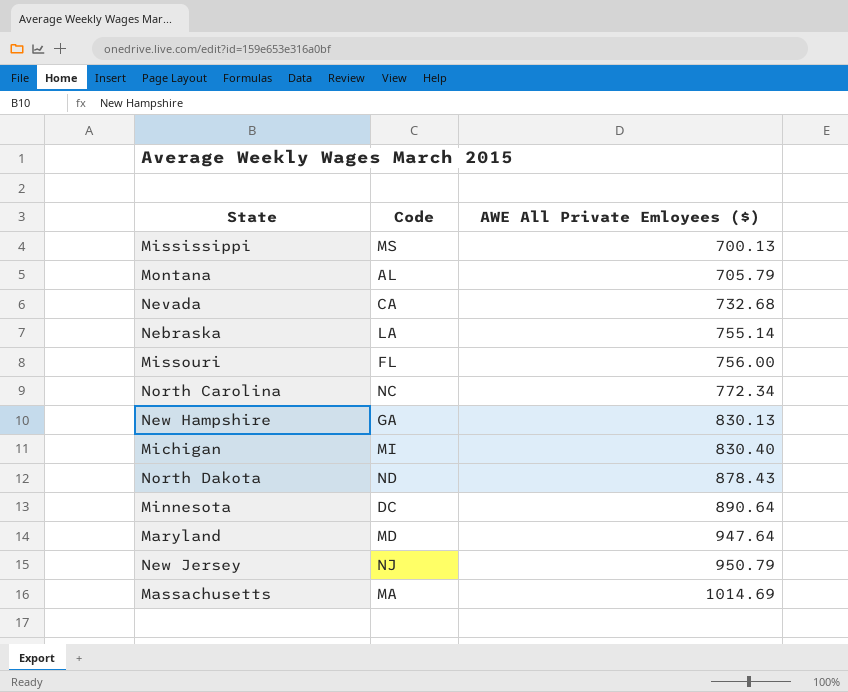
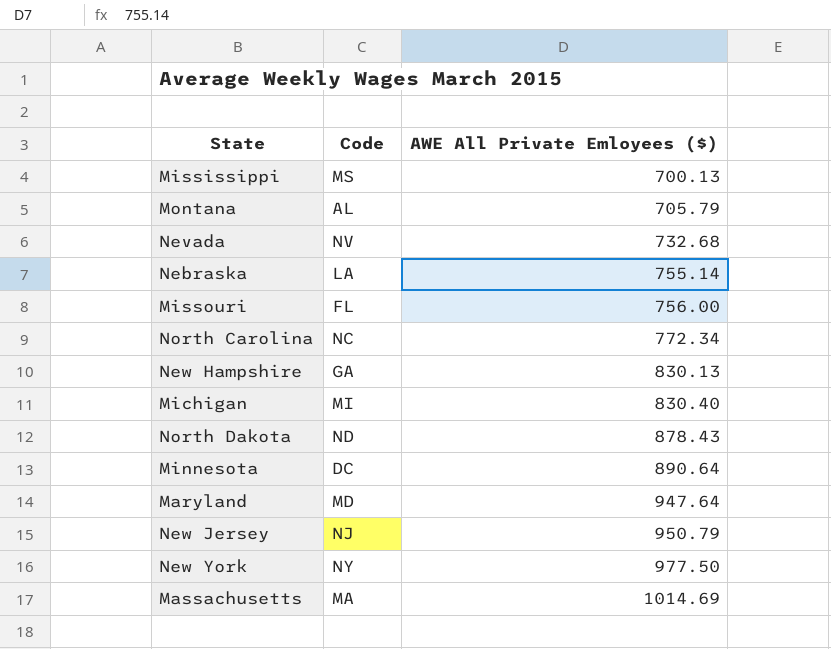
Nevada | Code: CA -> NV
row New York: none -> NY | 977.50

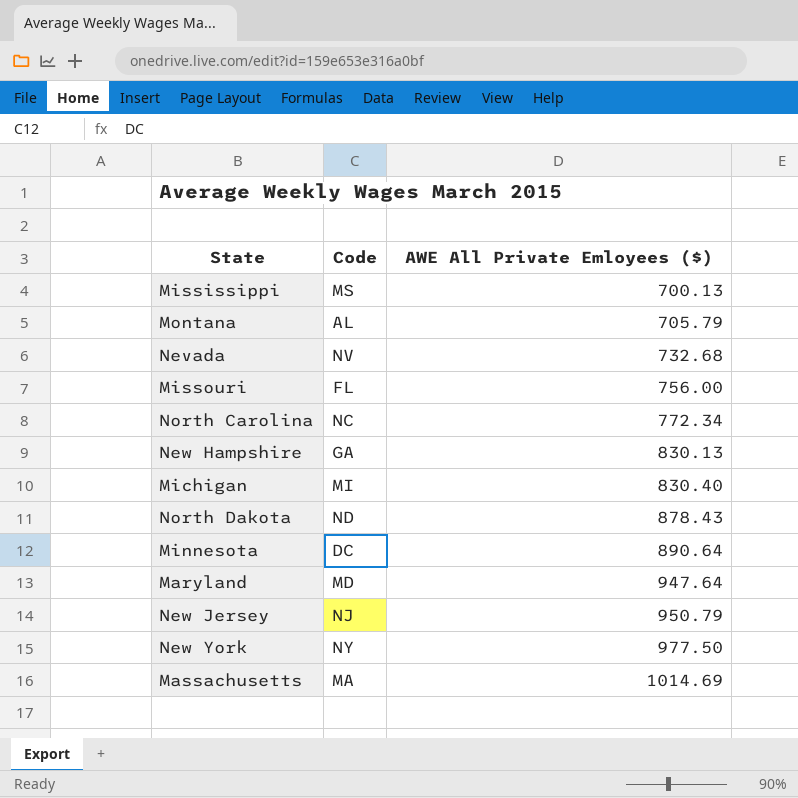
row Nebraska: LA | 755.14 -> none

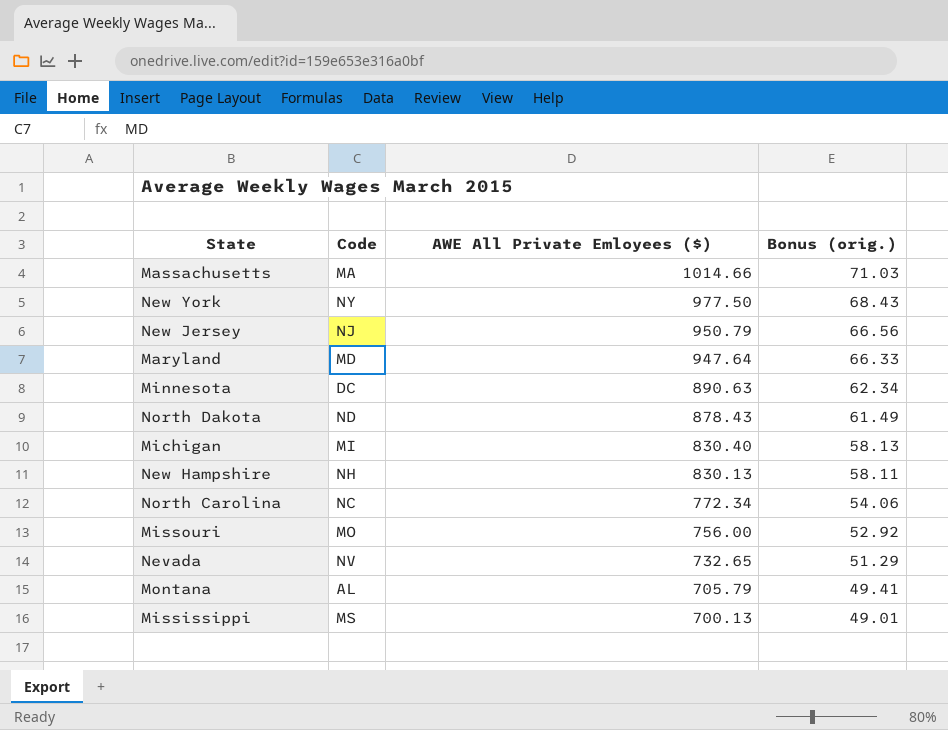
row order: AWE All Private Emloyees ($) ascending -> AWE All Private Emloyees ($) descending
column Bonus (orig.) | formula: none -> [AWE All Private Emloyees ($)] * 0.07
Massachusetts | AWE All Private Emloyees ($): 1014.69 -> 1014.66
Minnesota | AWE All Private Emloyees ($): 890.64 -> 890.63
New Hampshire | Code: GA -> NH
Missouri | Code: FL -> MO
Nevada | AWE All Private Emloyees ($): 732.68 -> 732.65

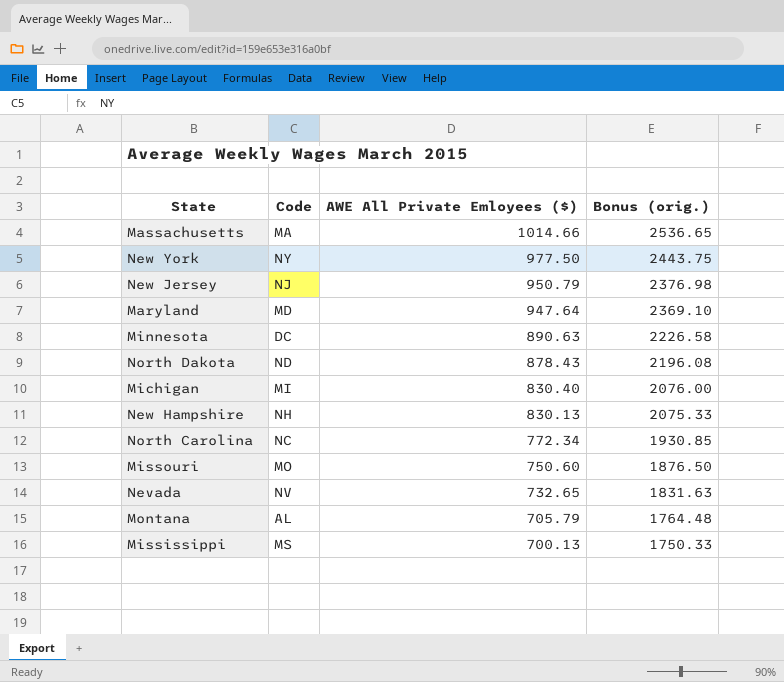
column Bonus (orig.) | formula: [AWE All Private Emloyees ($)] * 0.07 -> [AWE All Private Emloyees ($)] * 2.5
Missouri | AWE All Private Emloyees ($): 756.00 -> 750.60

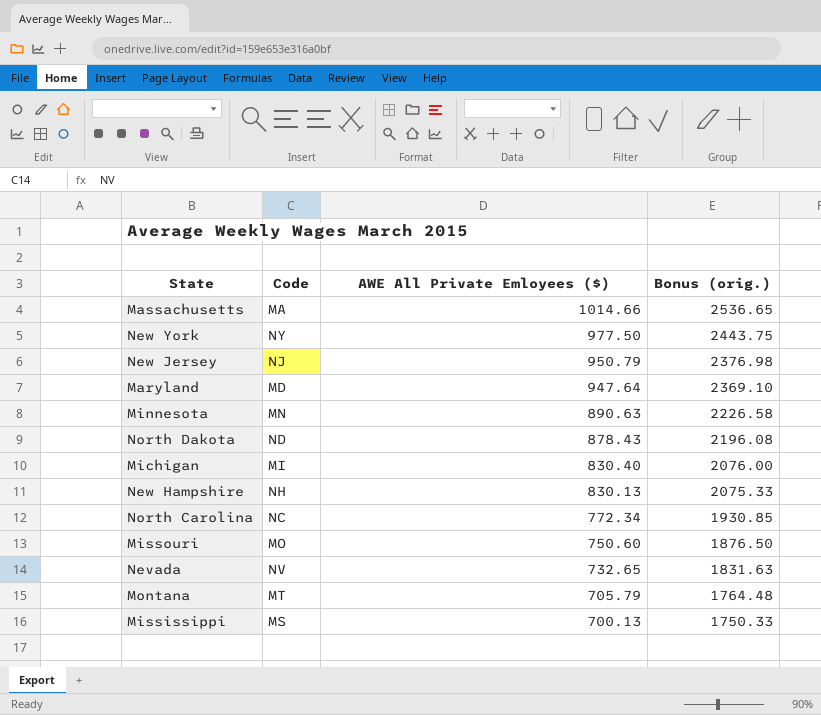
Minnesota | Code: DC -> MN
Montana | Code: AL -> MT

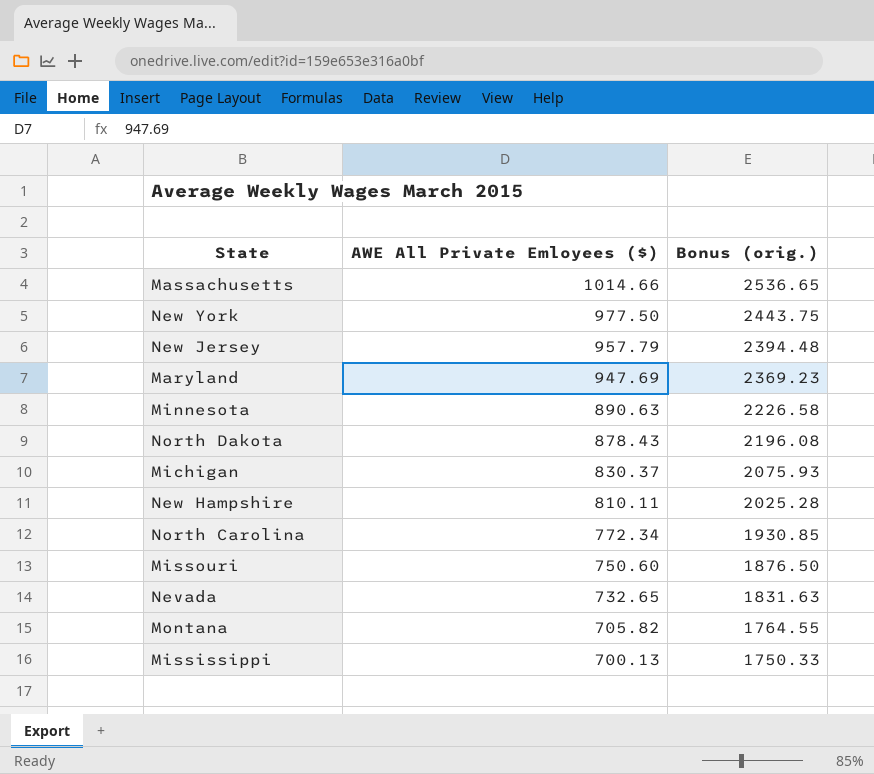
column Code | position: 2 -> none
New Jersey | AWE All Private Emloyees ($): 950.79 -> 957.79
New Jersey | Bonus (orig.): 2376.98 -> 2394.48
Maryland | AWE All Private Emloyees ($): 947.64 -> 947.69
Maryland | Bonus (orig.): 2369.10 -> 2369.23
Michigan | AWE All Private Emloyees ($): 830.40 -> 830.37
Michigan | Bonus (orig.): 2076.00 -> 2075.93
New Hampshire | AWE All Private Emloyees ($): 830.13 -> 810.11
New Hampshire | Bonus (orig.): 2075.33 -> 2025.28
Montana | AWE All Private Emloyees ($): 705.79 -> 705.82
Montana | Bonus (orig.): 1764.48 -> 1764.55

